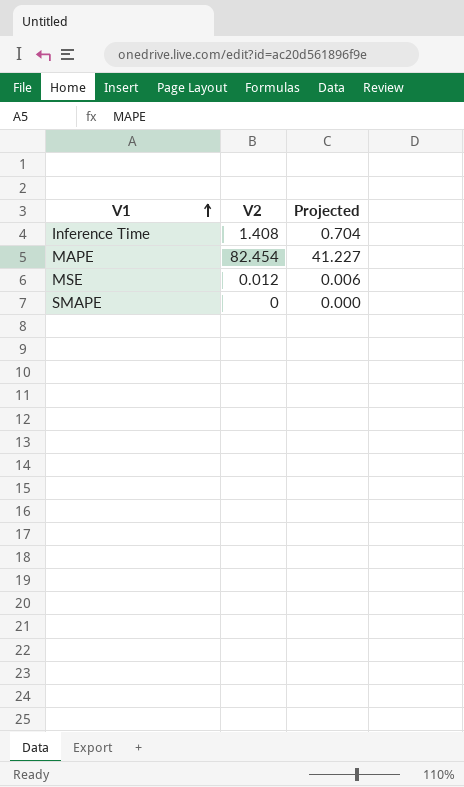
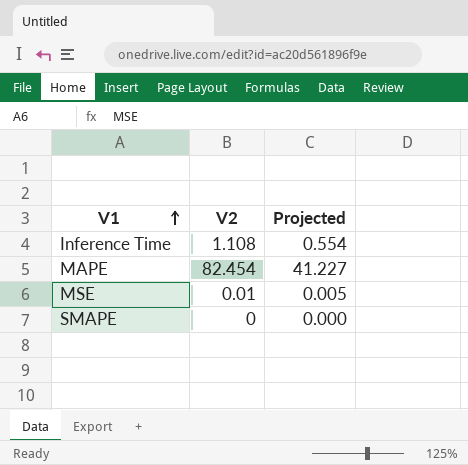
Inference Time | V2: 1.408 -> 1.108
Inference Time | Projected: 0.704 -> 0.554
MSE | V2: 0.012 -> 0.01
MSE | Projected: 0.006 -> 0.005

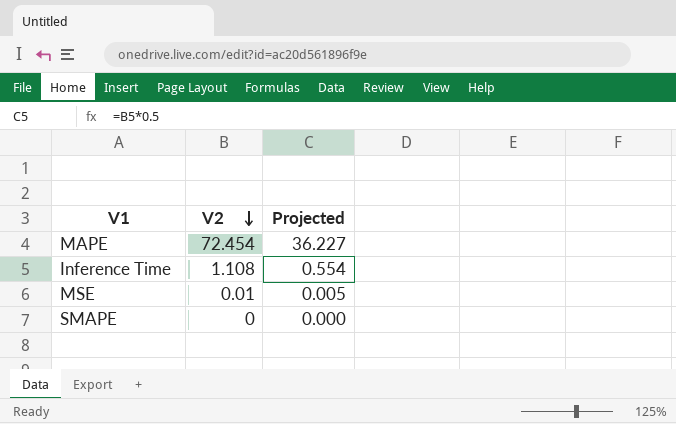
row order: V1 ascending -> V2 descending
MAPE | V2: 82.454 -> 72.454
MAPE | Projected: 41.227 -> 36.227

